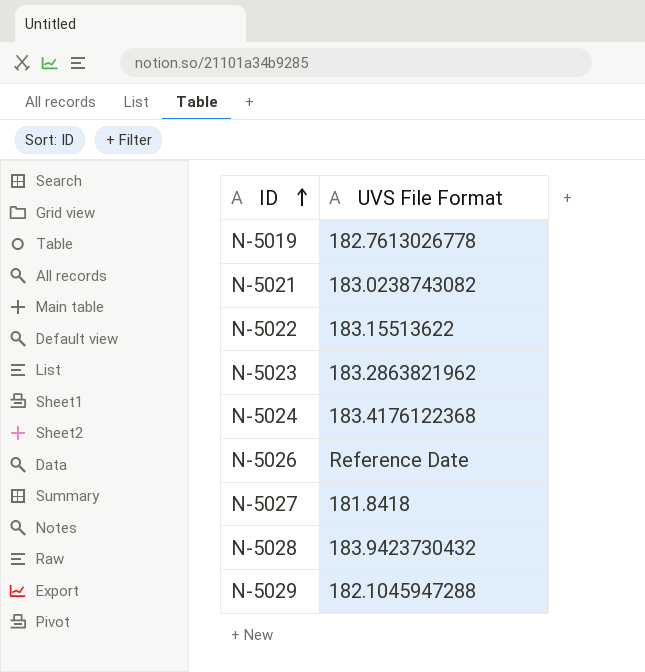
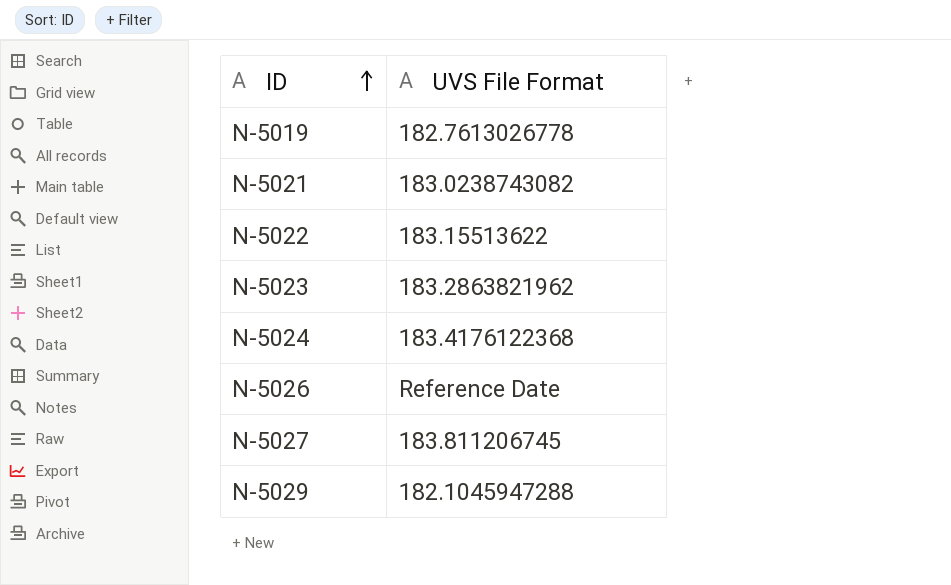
row N-5028: 183.9423730432 -> none
N-5027 | UVS File Format: 181.8418 -> 183.811206745

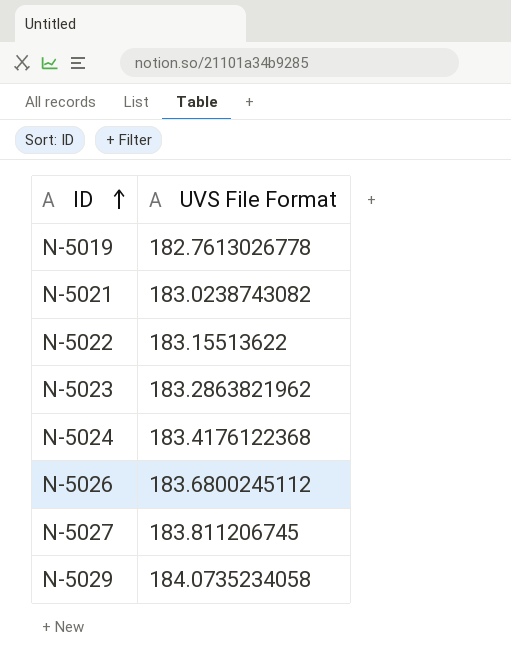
N-5026 | UVS File Format: Reference Date -> 183.6800245112
N-5029 | UVS File Format: 182.1045947288 -> 184.0735234058

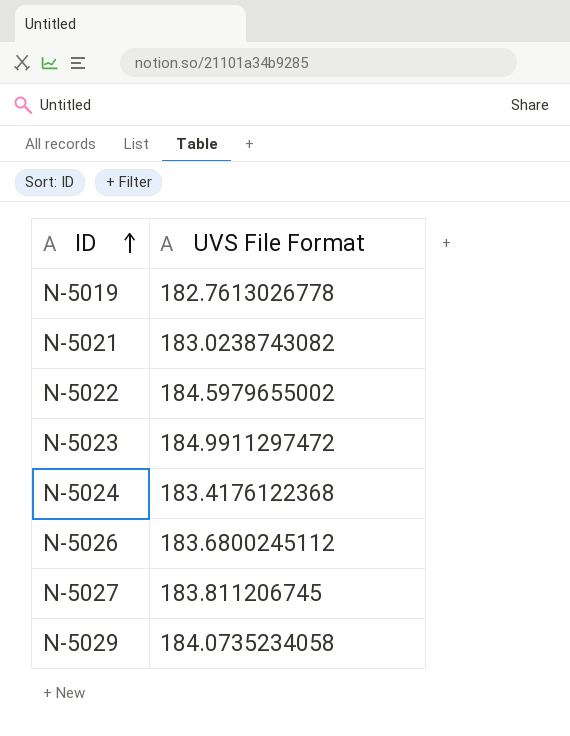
N-5022 | UVS File Format: 183.15513622 -> 184.5979655002
N-5023 | UVS File Format: 183.2863821962 -> 184.9911297472

